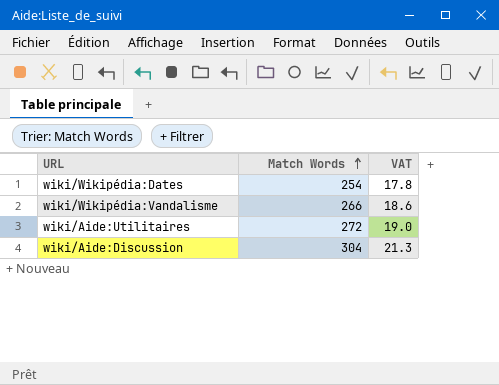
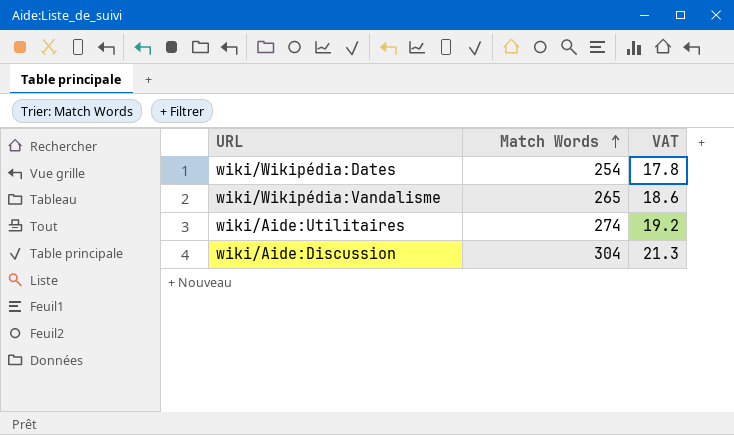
wiki/Wikipédia:Vandalisme | Match Words: 266 -> 265
wiki/Aide:Utilitaires | Match Words: 272 -> 274
wiki/Aide:Utilitaires | VAT: 19.0 -> 19.2

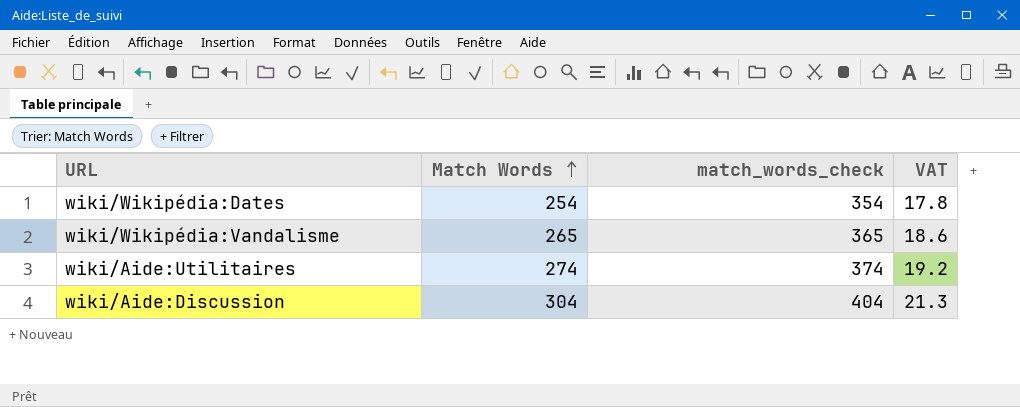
column match_words_check | formula: none -> [Match Words] + 100

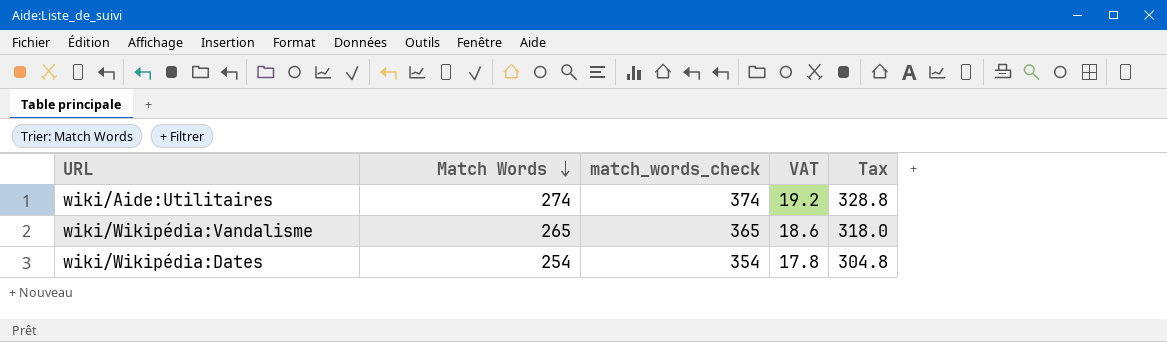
row order: Match Words ascending -> Match Words descending
column Tax | formula: none -> [Match Words] * 1.2
row wiki/Aide:Discussion: 304 | 404 | 21.3 -> none

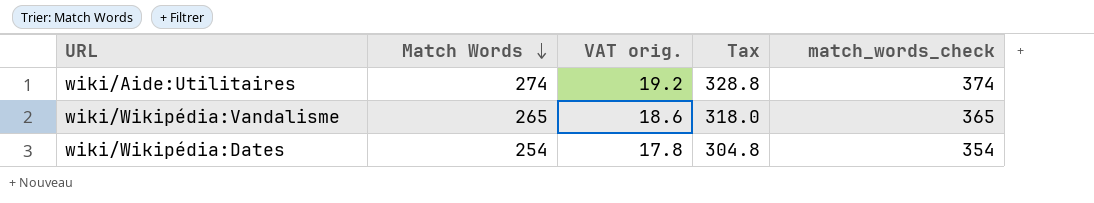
column name: VAT -> VAT orig.
column match_words_check | position: 3 -> 5

